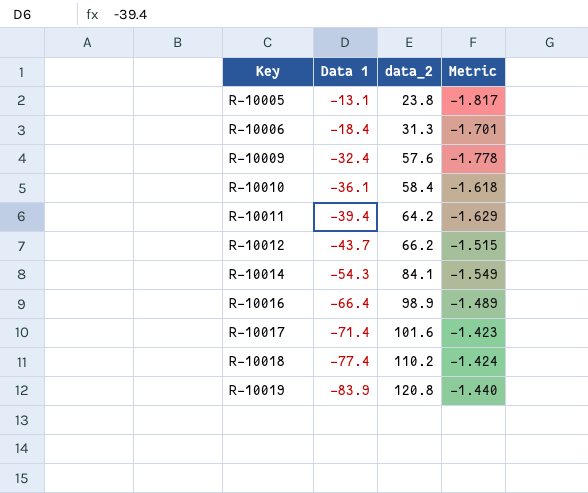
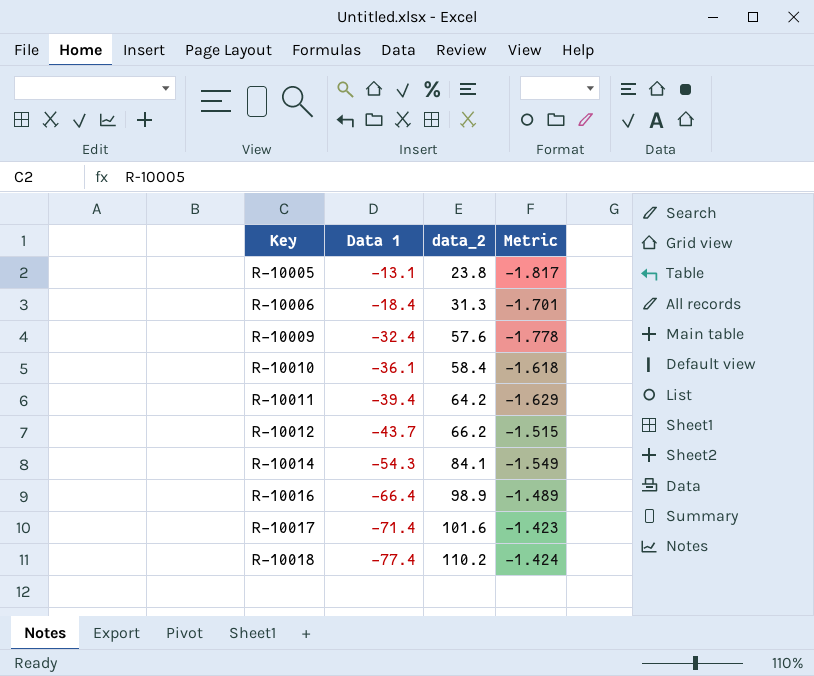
row R-10019: -83.9 | 120.8 | -1.440 -> none

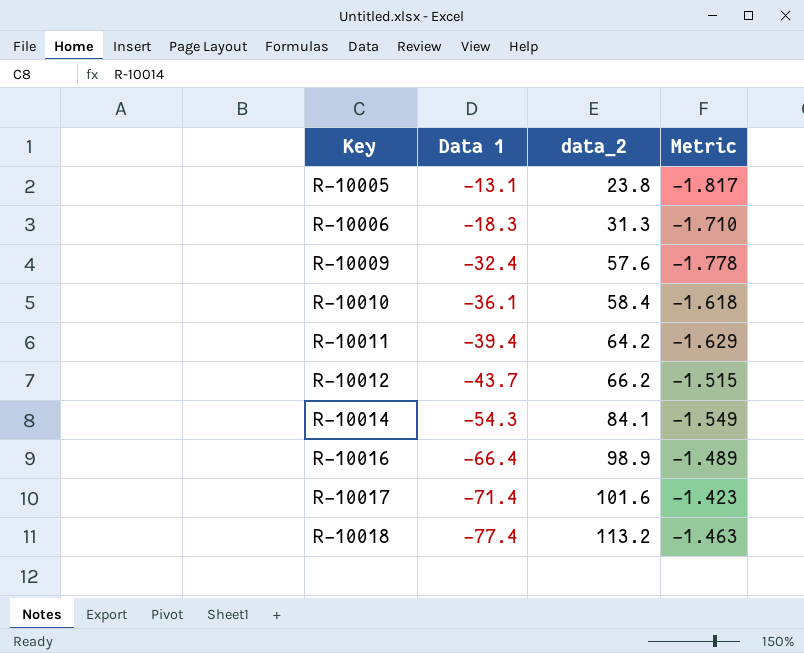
R-10006 | Data 1: -18.4 -> -18.3
R-10006 | Metric: -1.701 -> -1.710
R-10018 | data_2: 110.2 -> 113.2
R-10018 | Metric: -1.424 -> -1.463

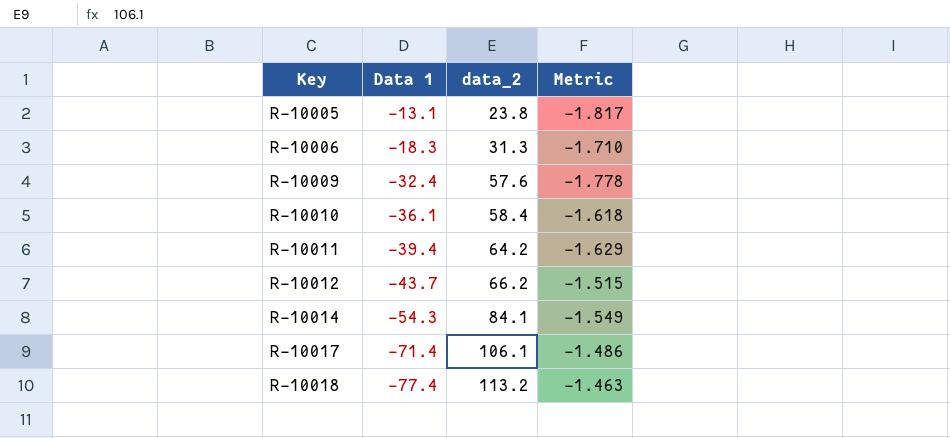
row R-10016: -66.4 | 98.9 | -1.489 -> none
R-10017 | data_2: 101.6 -> 106.1
R-10017 | Metric: -1.423 -> -1.486

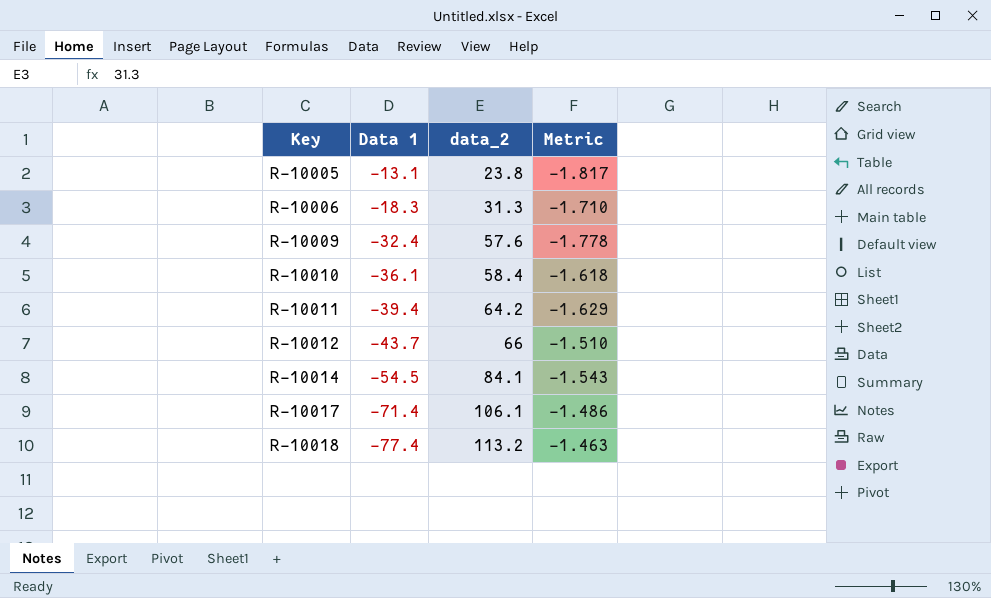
R-10012 | data_2: 66.2 -> 66
R-10012 | Metric: -1.515 -> -1.510
R-10014 | Data 1: -54.3 -> -54.5
R-10014 | Metric: -1.549 -> -1.543

